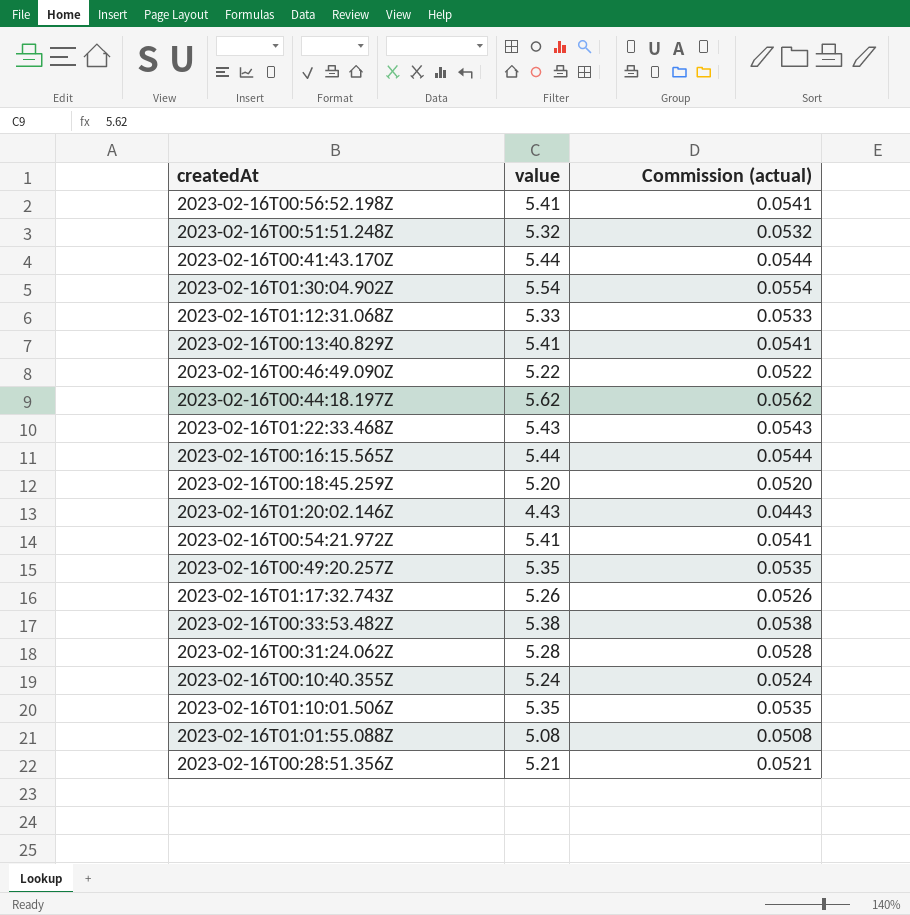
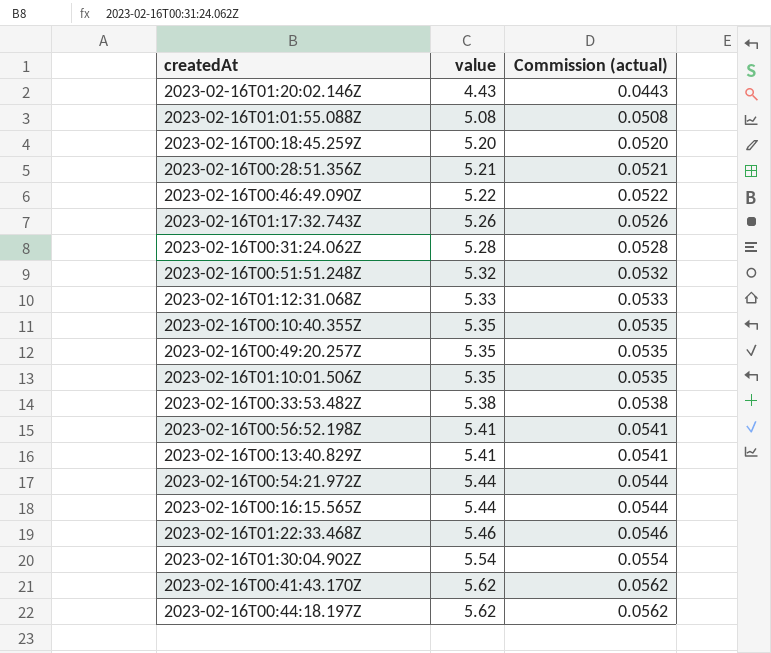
row order: none -> value ascending
2023-02-16T00:10:40.355Z | value: 5.24 -> 5.35
2023-02-16T00:10:40.355Z | Commission (actual): 0.0524 -> 0.0535
2023-02-16T00:54:21.972Z | value: 5.41 -> 5.44
2023-02-16T00:54:21.972Z | Commission (actual): 0.0541 -> 0.0544
2023-02-16T01:22:33.468Z | value: 5.43 -> 5.46
2023-02-16T01:22:33.468Z | Commission (actual): 0.0543 -> 0.0546
2023-02-16T00:41:43.170Z | value: 5.44 -> 5.62
2023-02-16T00:41:43.170Z | Commission (actual): 0.0544 -> 0.0562

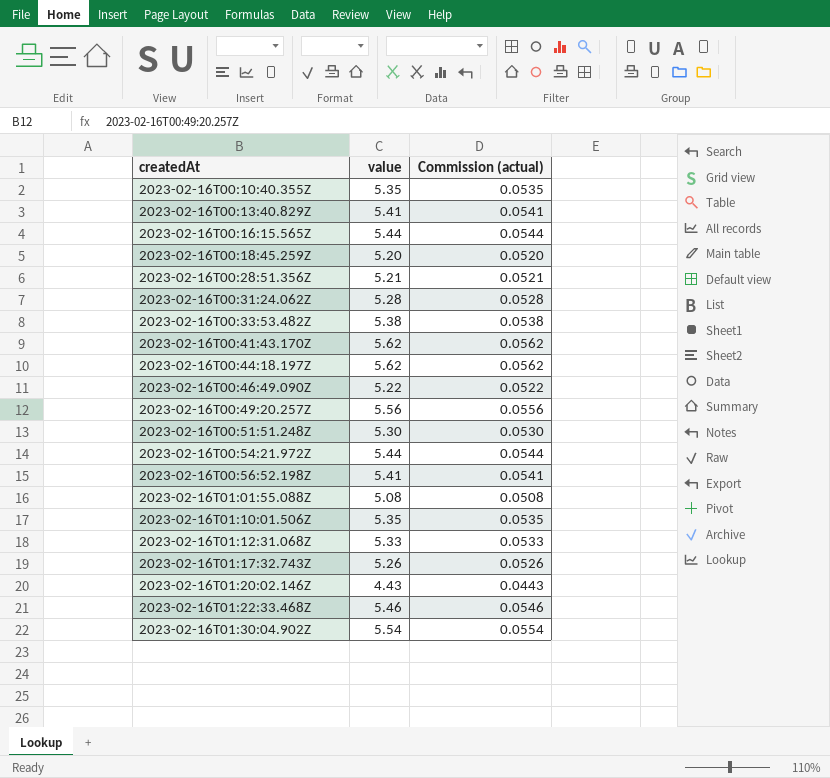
row order: value ascending -> createdAt ascending
2023-02-16T00:49:20.257Z | value: 5.35 -> 5.56
2023-02-16T00:49:20.257Z | Commission (actual): 0.0535 -> 0.0556
2023-02-16T00:51:51.248Z | value: 5.32 -> 5.30
2023-02-16T00:51:51.248Z | Commission (actual): 0.0532 -> 0.0530

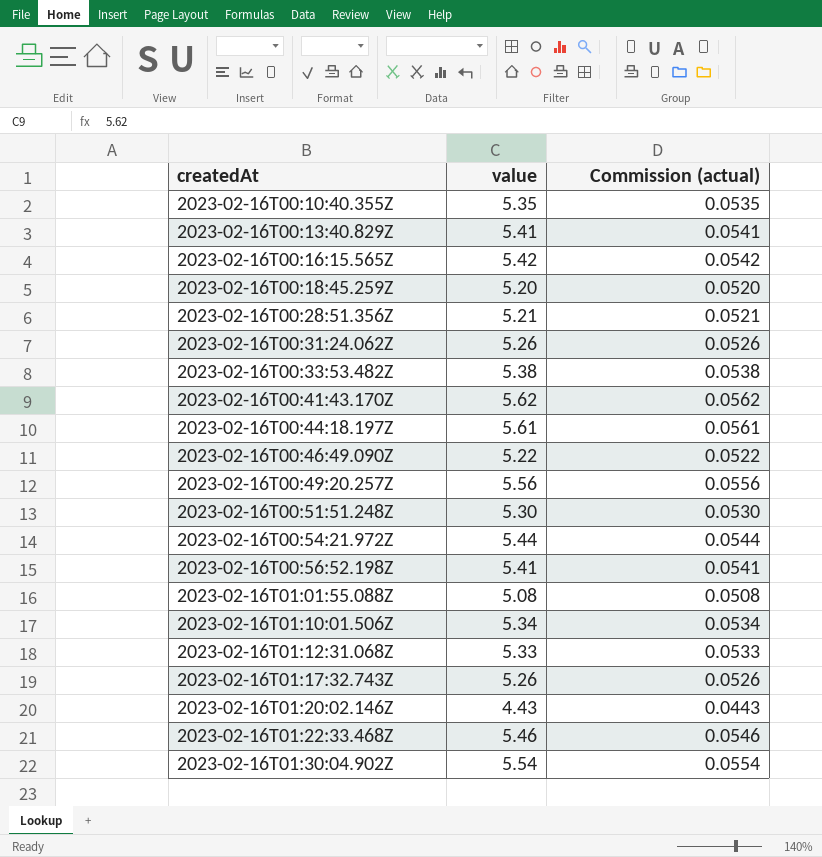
2023-02-16T00:16:15.565Z | value: 5.44 -> 5.42
2023-02-16T00:16:15.565Z | Commission (actual): 0.0544 -> 0.0542
2023-02-16T00:31:24.062Z | value: 5.28 -> 5.26
2023-02-16T00:31:24.062Z | Commission (actual): 0.0528 -> 0.0526
2023-02-16T00:44:18.197Z | value: 5.62 -> 5.61
2023-02-16T00:44:18.197Z | Commission (actual): 0.0562 -> 0.0561
2023-02-16T01:10:01.506Z | value: 5.35 -> 5.34
2023-02-16T01:10:01.506Z | Commission (actual): 0.0535 -> 0.0534

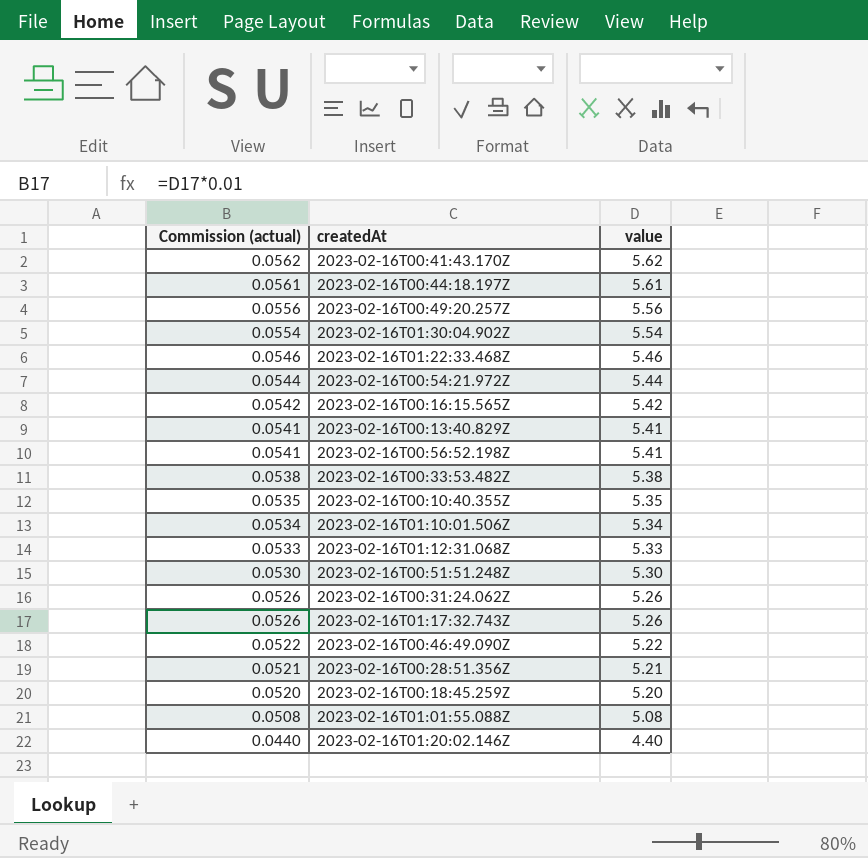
row order: createdAt ascending -> Commission (actual) descending
column Commission (actual) | position: 3 -> 1
2023-02-16T01:20:02.146Z | Commission (actual): 0.0443 -> 0.0440
2023-02-16T01:20:02.146Z | value: 4.43 -> 4.40

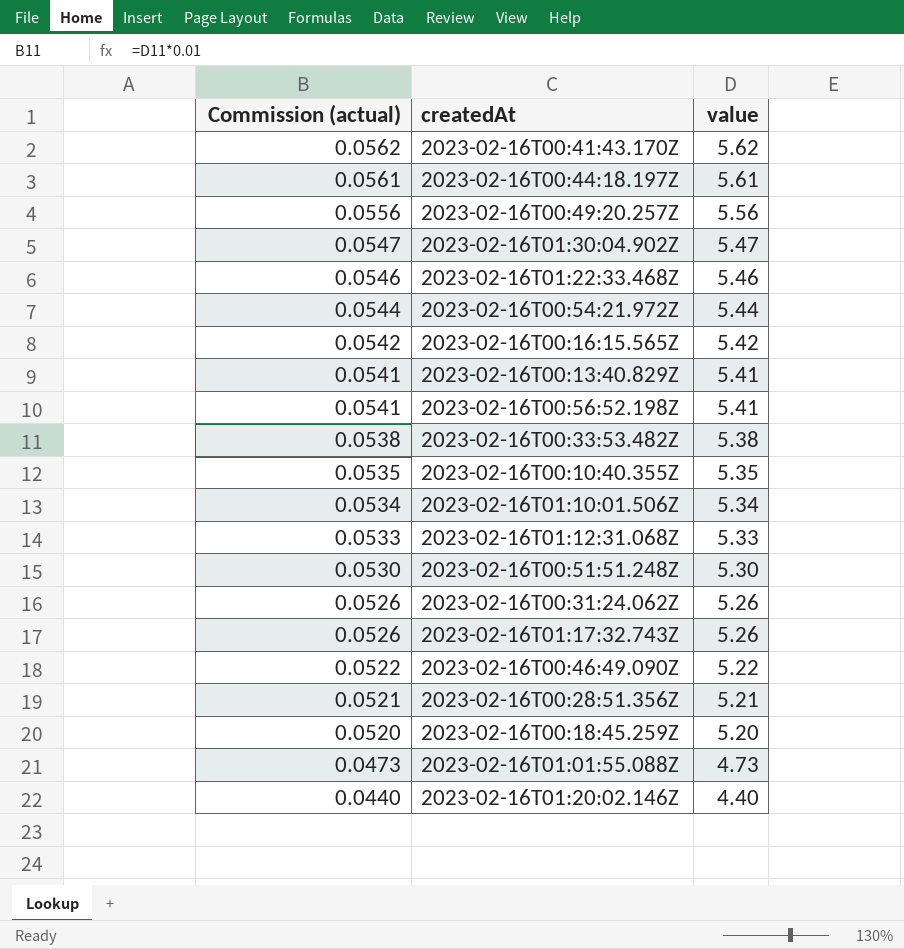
2023-02-16T01:30:04.902Z | Commission (actual): 0.0554 -> 0.0547
2023-02-16T01:30:04.902Z | value: 5.54 -> 5.47
2023-02-16T01:01:55.088Z | Commission (actual): 0.0508 -> 0.0473
2023-02-16T01:01:55.088Z | value: 5.08 -> 4.73

